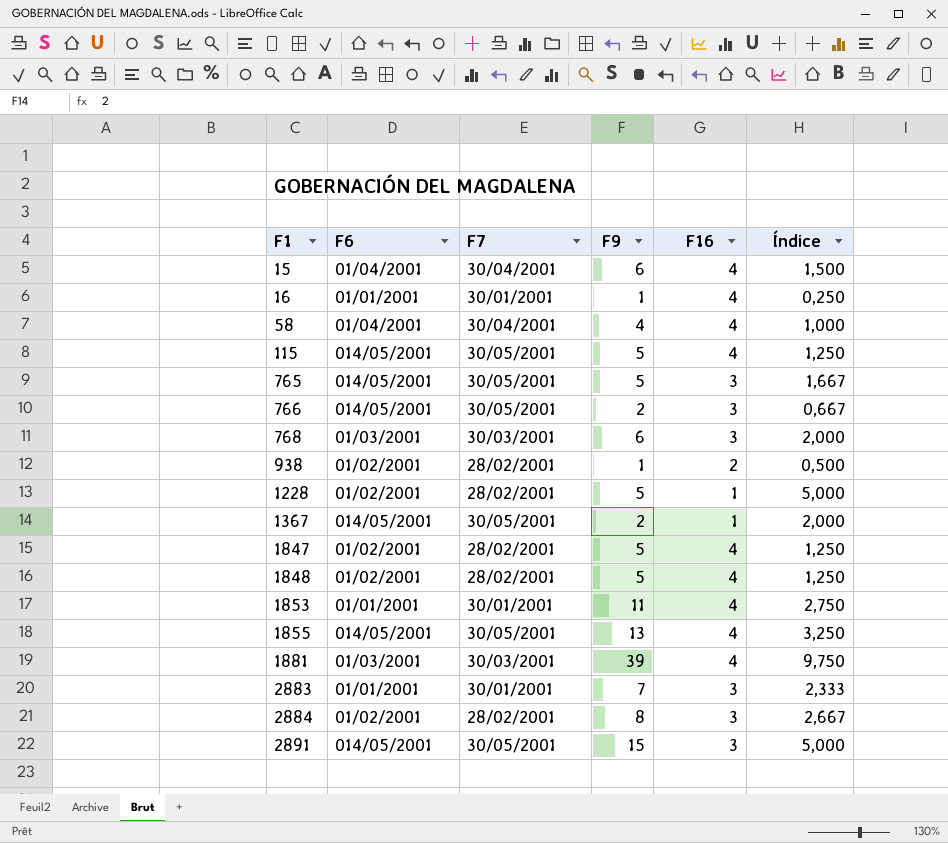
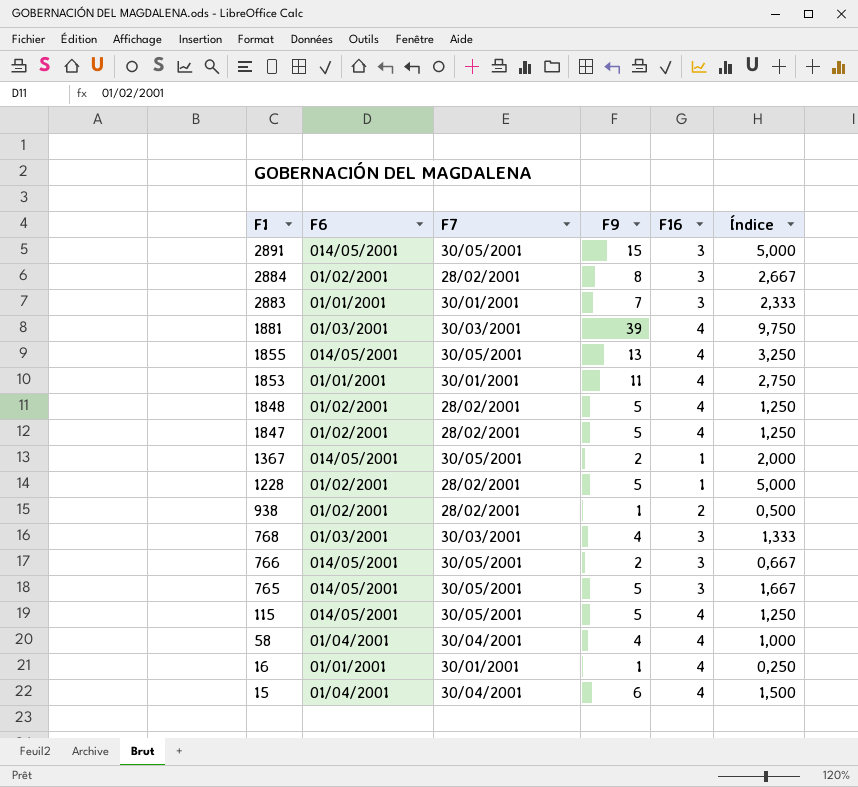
row order: F1 ascending -> F1 descending
768 | F9: 6 -> 4
768 | Índice: 2,000 -> 1,333

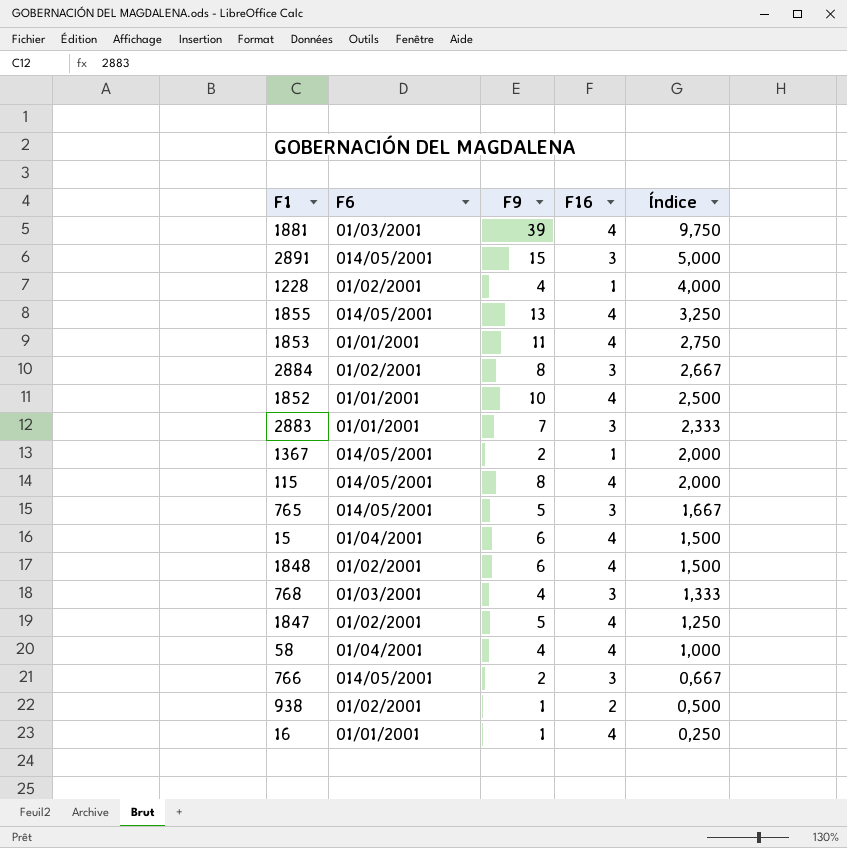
row order: F1 descending -> Índice descending
column F7 | position: 3 -> none
1228 | F9: 5 -> 4
1228 | Índice: 5,000 -> 4,000
row 1852: none -> 01/01/2001 | 10 | 4 | 2,500
115 | F9: 5 -> 8
115 | Índice: 1,250 -> 2,000
1848 | F9: 5 -> 6
1848 | Índice: 1,250 -> 1,500

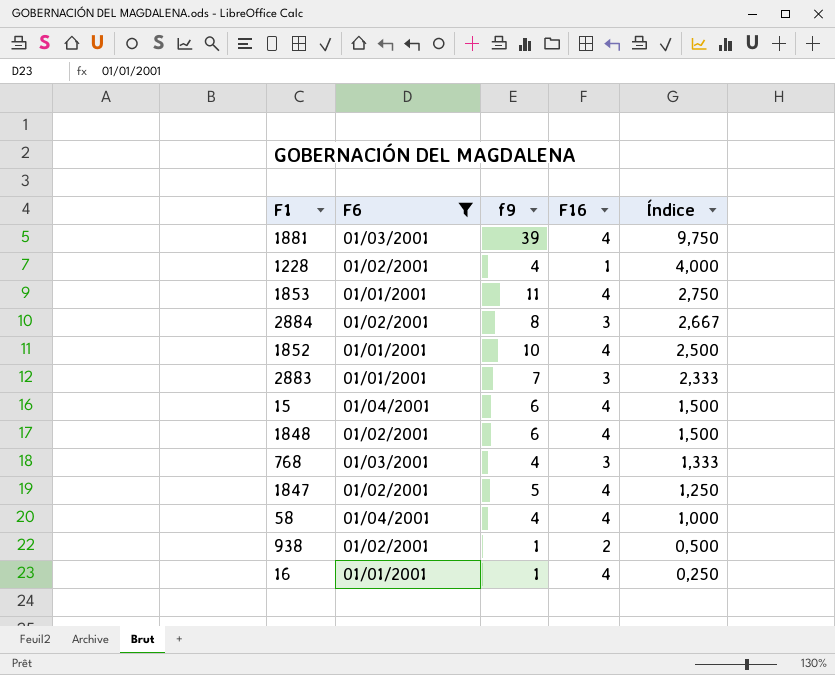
filter: none -> F6 != 014/05/2001
column name: F9 -> f9

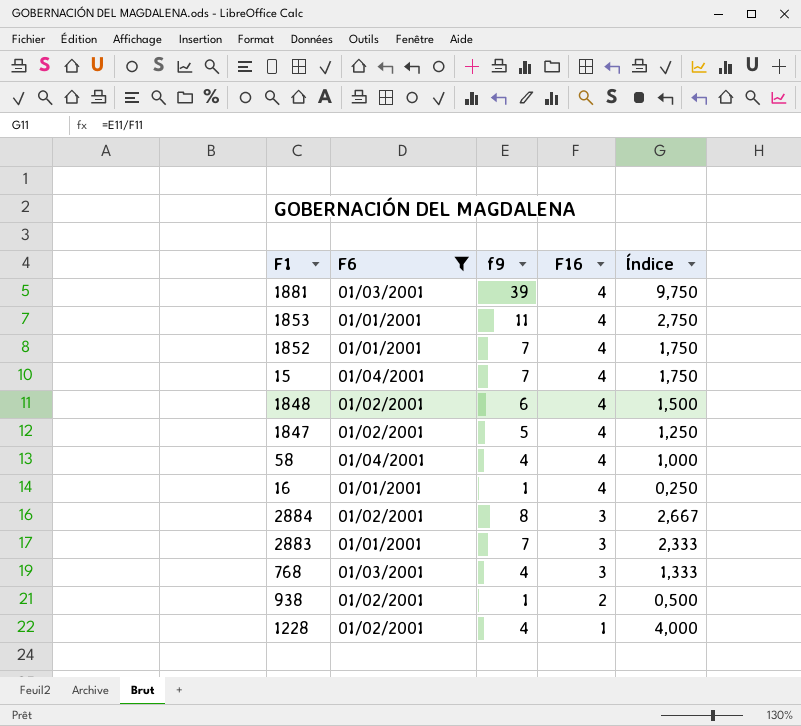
row order: Índice descending -> F16 descending
1852 | f9: 10 -> 7
1852 | Índice: 2,500 -> 1,750
15 | f9: 6 -> 7
15 | Índice: 1,500 -> 1,750

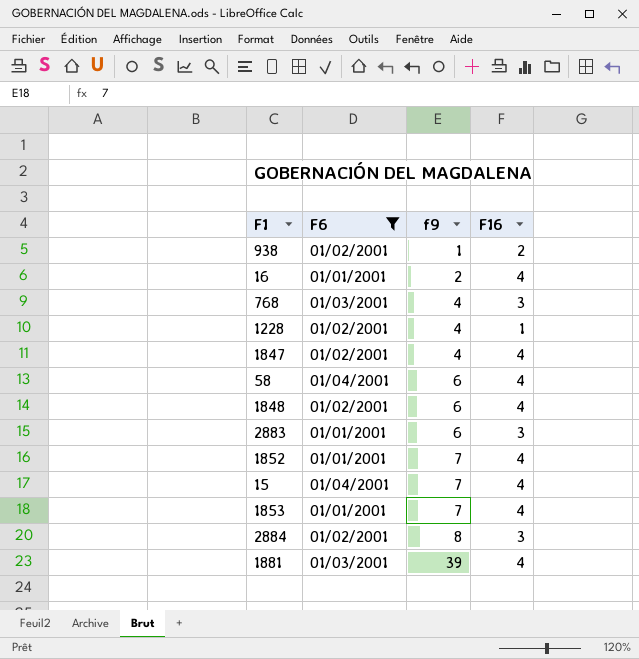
row order: F16 descending -> f9 ascending
column Índice | formula: [f9] / [F16] -> none
16 | f9: 1 -> 2
1847 | f9: 5 -> 4
58 | f9: 4 -> 6
2883 | f9: 7 -> 6
1853 | f9: 11 -> 7

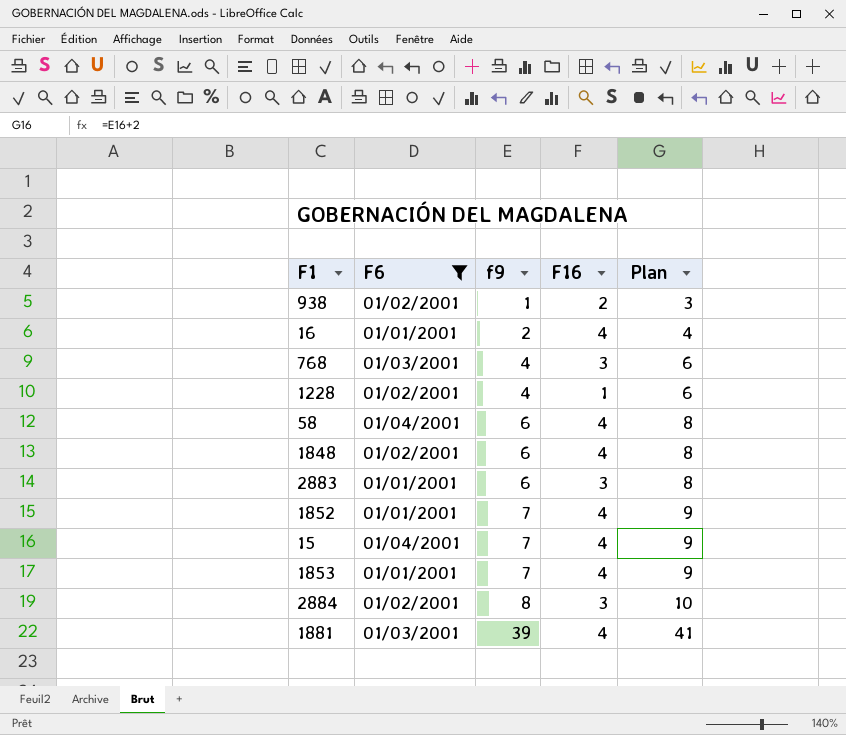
column Plan | formula: none -> [f9] + 2
row 1847: 01/02/2001 | 4 | 4 -> none

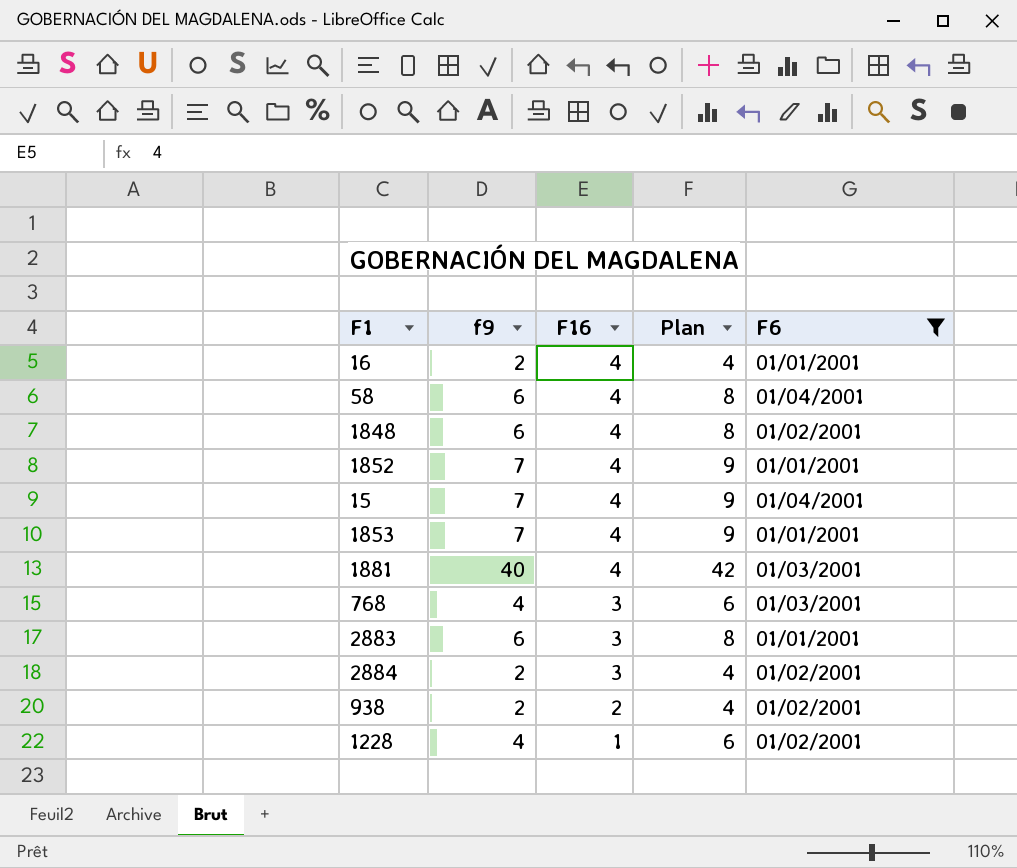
row order: f9 ascending -> F16 descending
column F6 | position: 2 -> 5
1881 | f9: 39 -> 40
1881 | Plan: 41 -> 42
2884 | f9: 8 -> 2
2884 | Plan: 10 -> 4
938 | f9: 1 -> 2
938 | Plan: 3 -> 4

